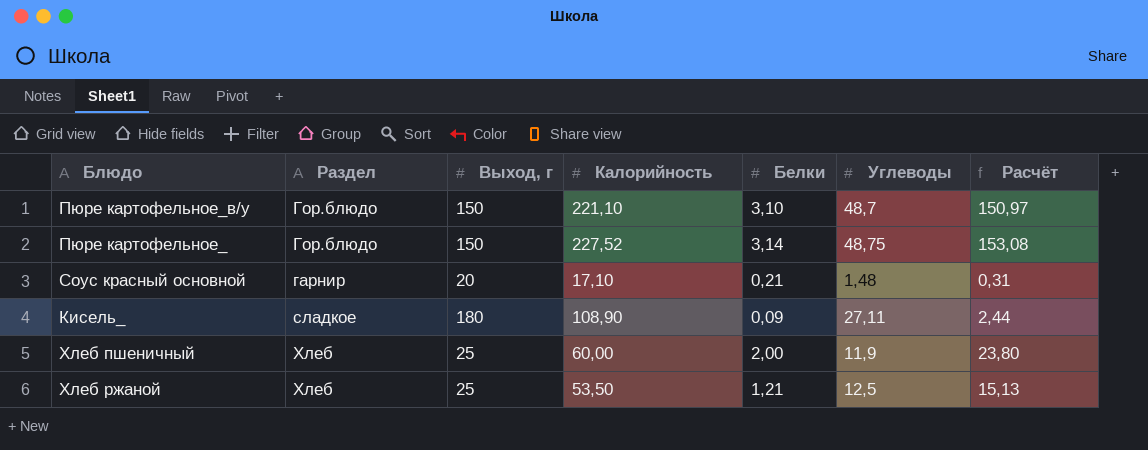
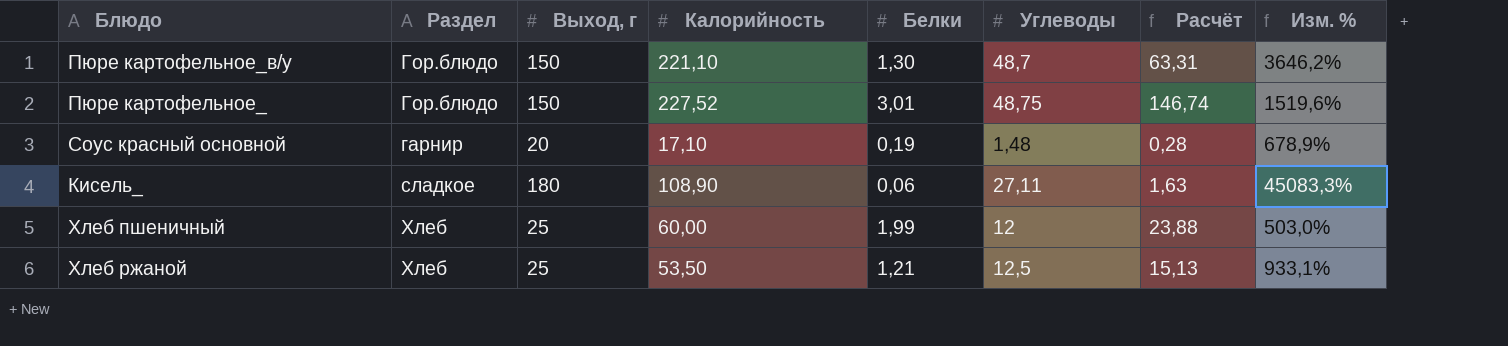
column Изм. % | formula: none -> ([Углеводы] - [Белки]) / [Белки]
Пюре картофельное_в/у | Белки: 3,10 -> 1,30
Пюре картофельное_в/у | Расчёт: 150,97 -> 63,31
Пюре картофельное_ | Белки: 3,14 -> 3,01
Пюре картофельное_ | Расчёт: 153,08 -> 146,74
Соус красный основной | Белки: 0,21 -> 0,19
Соус красный основной | Расчёт: 0,31 -> 0,28
Кисель_ | Белки: 0,09 -> 0,06
Кисель_ | Расчёт: 2,44 -> 1,63
Хлеб пшеничный | Белки: 2,00 -> 1,99
Хлеб пшеничный | Углеводы: 11,9 -> 12
Хлеб пшеничный | Расчёт: 23,80 -> 23,88

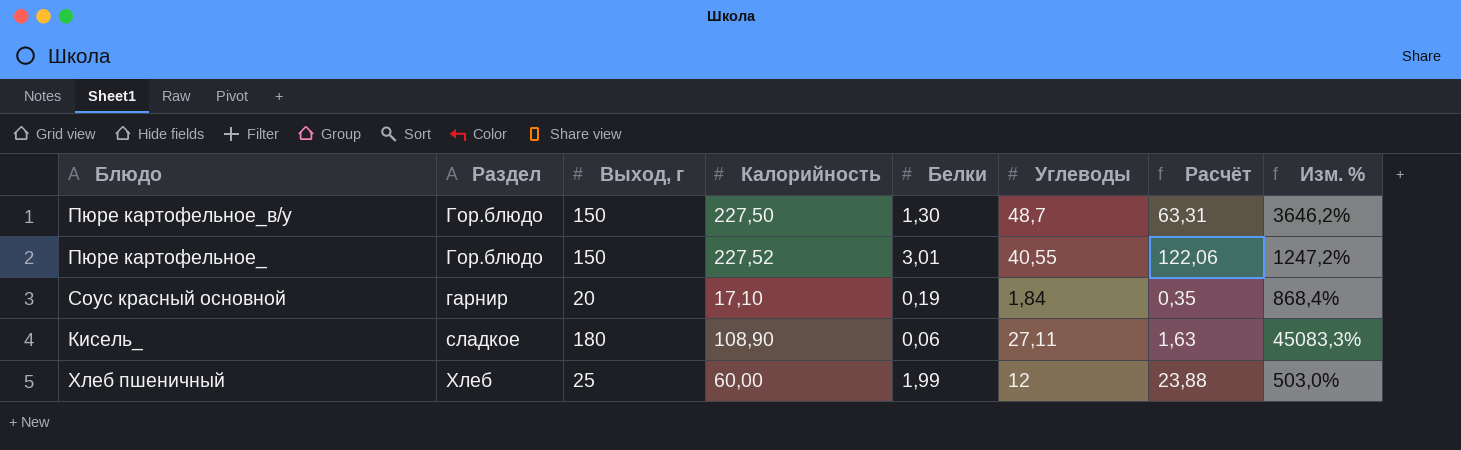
row Хлеб ржаной: Хлеб | 25 | 53,50 | 1,21 | 12,5 | 15,13 | 933,1% -> none
Пюре картофельное_в/у | Калорийность: 221,10 -> 227,50
Пюре картофельное_ | Углеводы: 48,75 -> 40,55
Пюре картофельное_ | Расчёт: 146,74 -> 122,06
Пюре картофельное_ | Изм. %: 1519,6% -> 1247,2%
Соус красный основной | Углеводы: 1,48 -> 1,84
Соус красный основной | Расчёт: 0,28 -> 0,35
Соус красный основной | Изм. %: 678,9% -> 868,4%

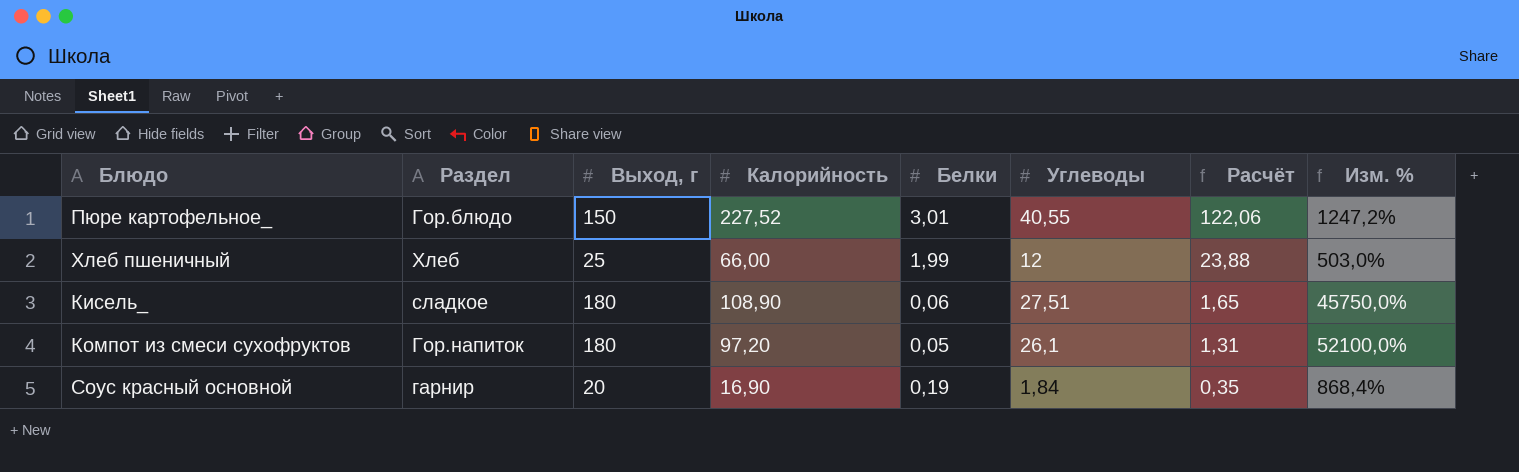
row order: none -> Расчёт descending
row Пюре картофельное_в/у: Гор.блюдо | 150 | 227,50 | 1,30 | 48,7 | 63,31 | 3646,2% -> none
Хлеб пшеничный | Калорийность: 60,00 -> 66,00
Кисель_ | Углеводы: 27,11 -> 27,51
Кисель_ | Расчёт: 1,63 -> 1,65
Кисель_ | Изм. %: 45083,3% -> 45750,0%
row Компот из смеси сухофруктов: none -> Гор.напиток | 180 | 97,20 | 0,05 | 26,1 | 1,31 | 52100,0%
Соус красный основной | Калорийность: 17,10 -> 16,90

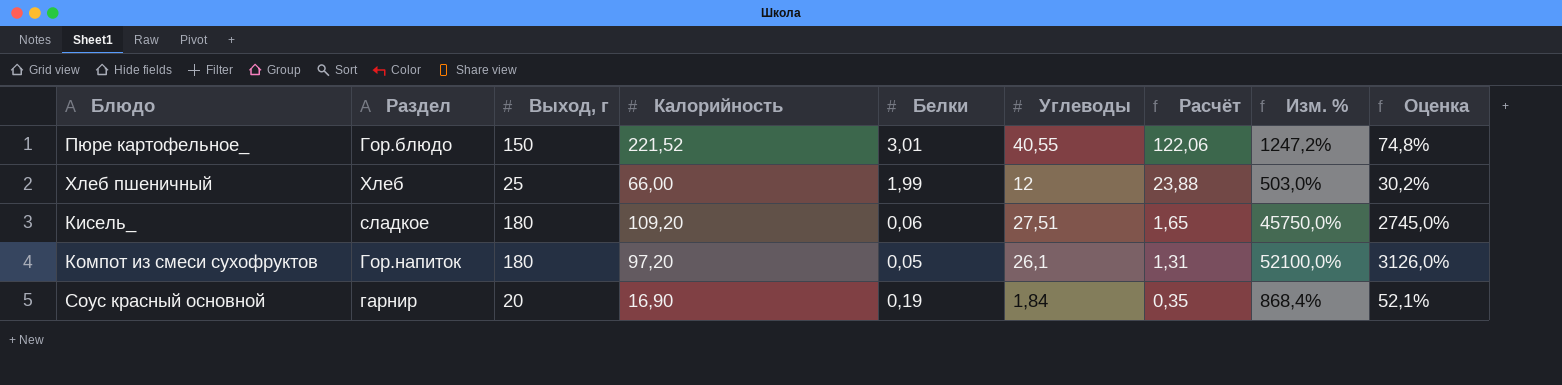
column Оценка | formula: none -> [Изм. %] * 0,06
Пюре картофельное_ | Калорийность: 227,52 -> 221,52
Кисель_ | Калорийность: 108,90 -> 109,20

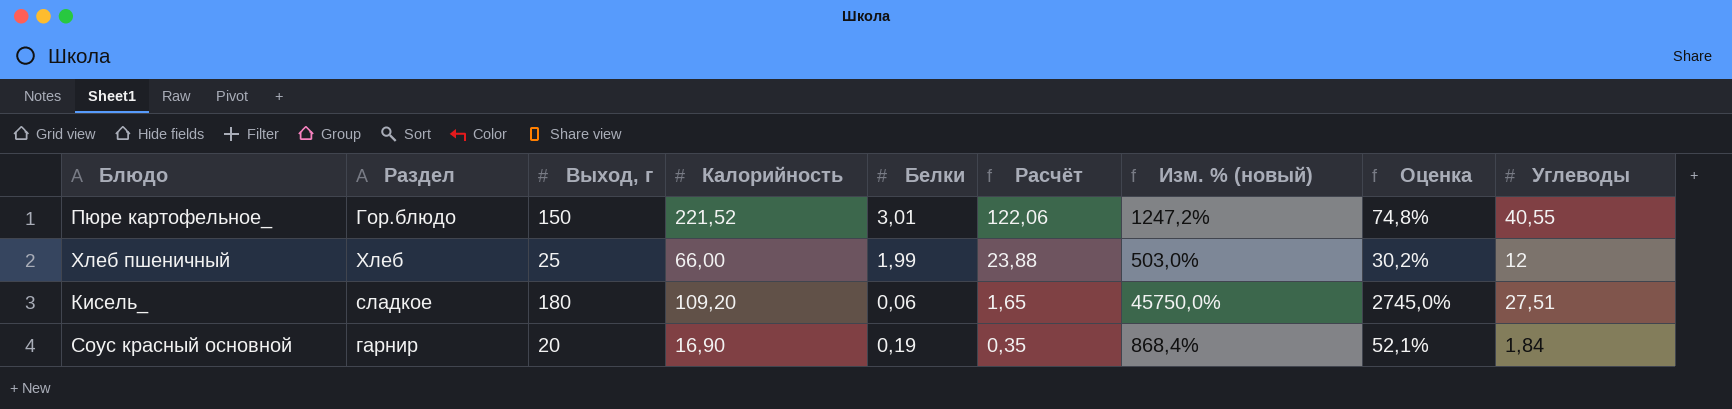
column name: Изм. % -> Изм. % (новый)
column Углеводы | position: 6 -> 9
row Компот из смеси сухофруктов: Гор.напиток | 180 | 97,20 | 0,05 | 26,1 | 1,31 | 52100,0% | 3126,0% -> none

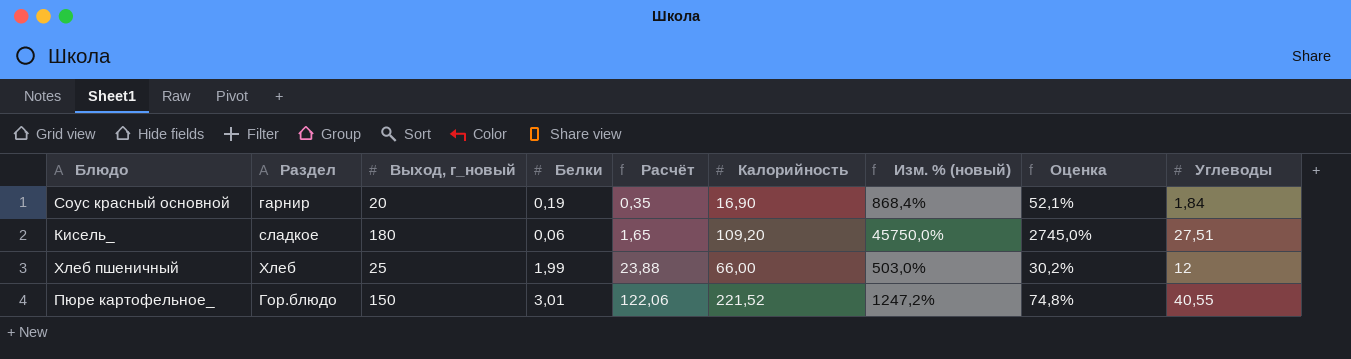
row order: Расчёт descending -> Расчёт ascending
column name: Выход, г -> Выход, г_новый
column Калорийность | position: 4 -> 6

